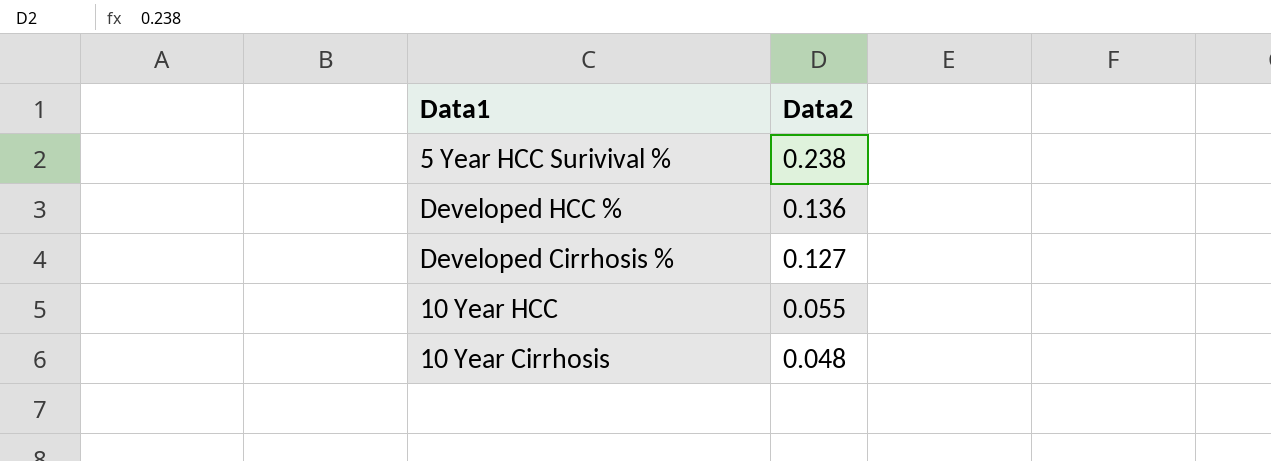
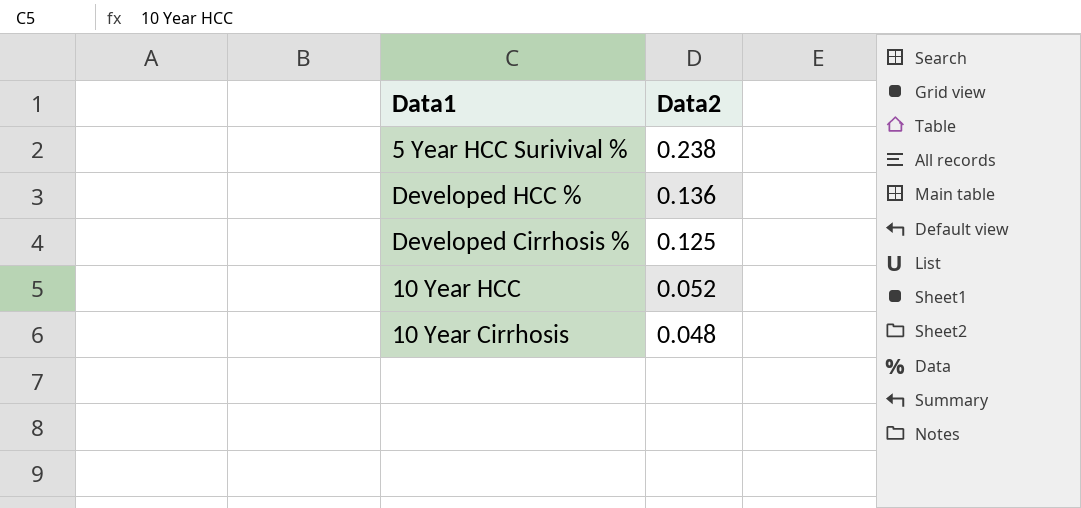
Developed Cirrhosis % | Data2: 0.127 -> 0.125
10 Year HCC | Data2: 0.055 -> 0.052

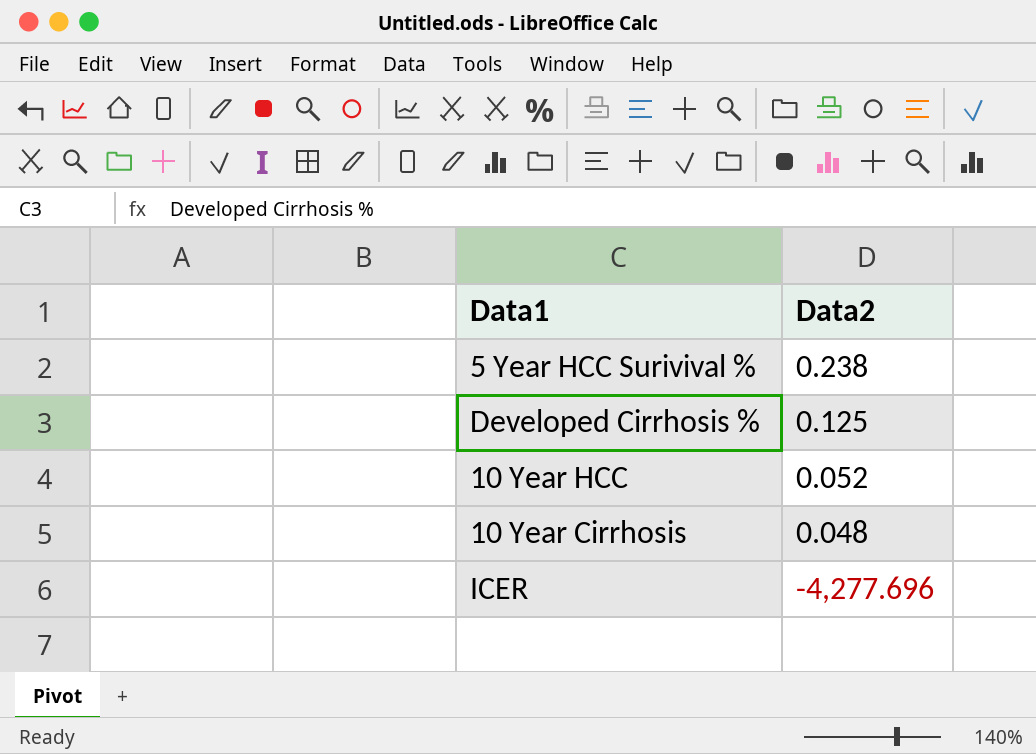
row Developed HCC %: 0.136 -> none
row ICER: none -> -4,277.696

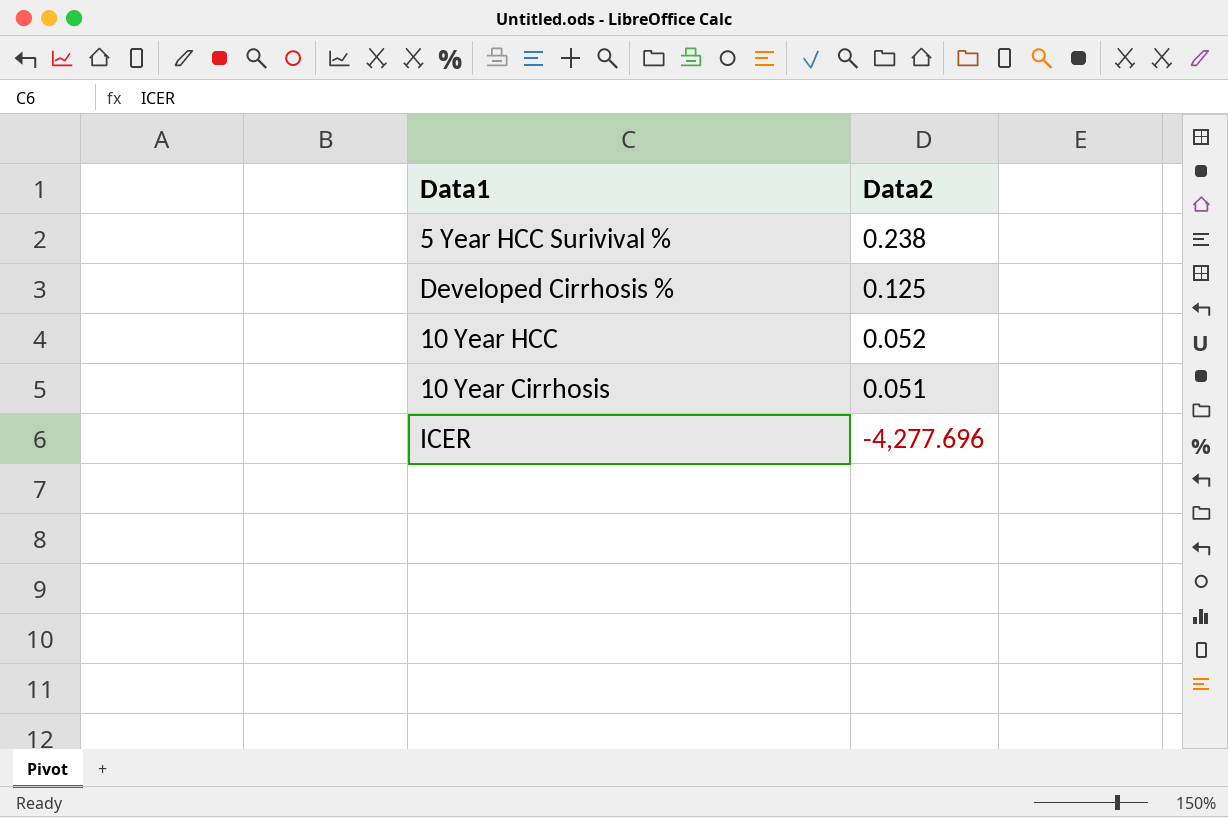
10 Year Cirrhosis | Data2: 0.048 -> 0.051

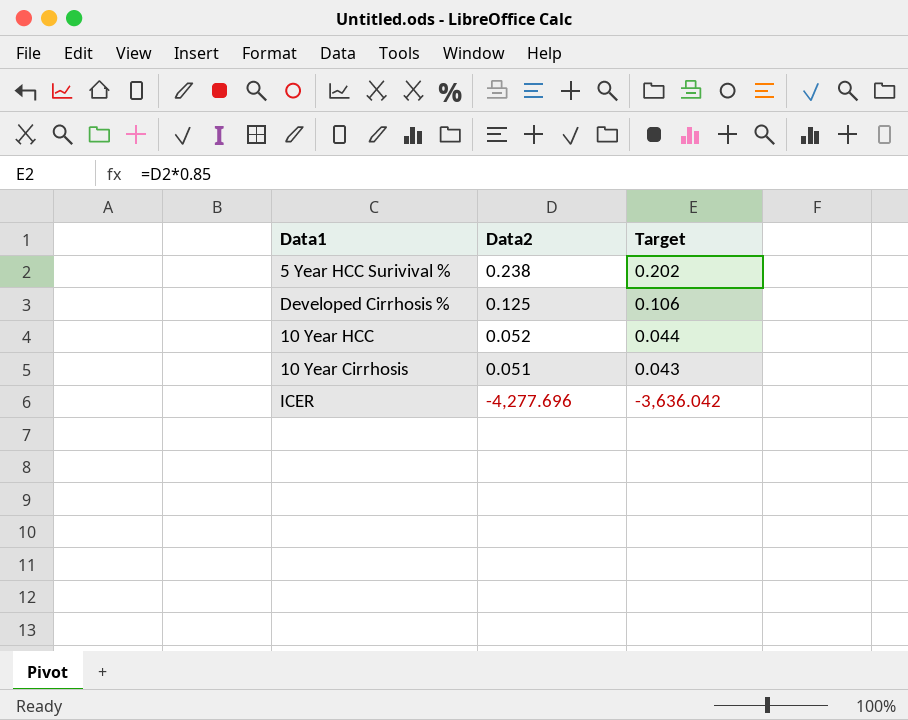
column Target | formula: none -> [Data2] * 0.85

